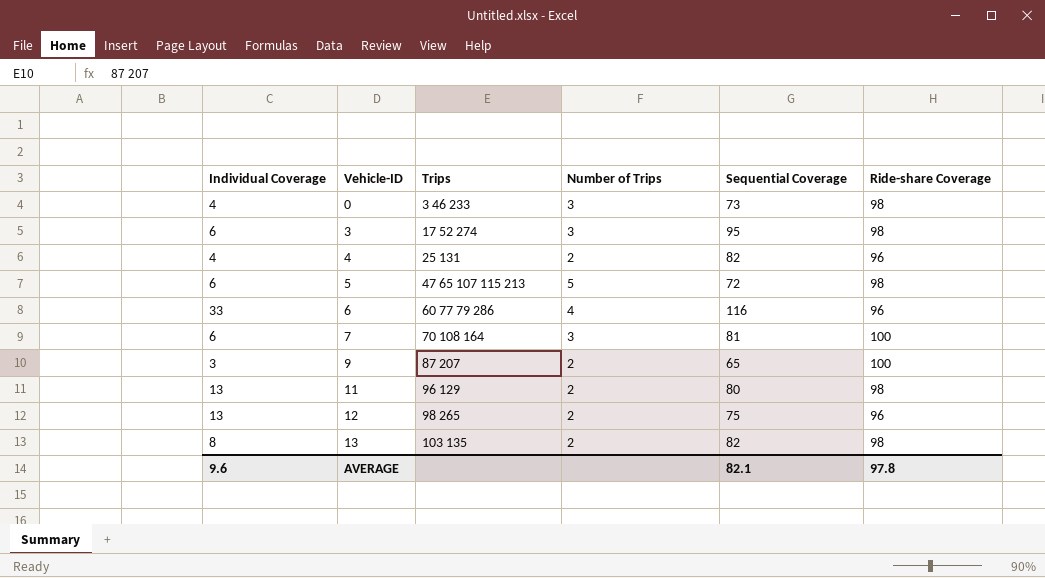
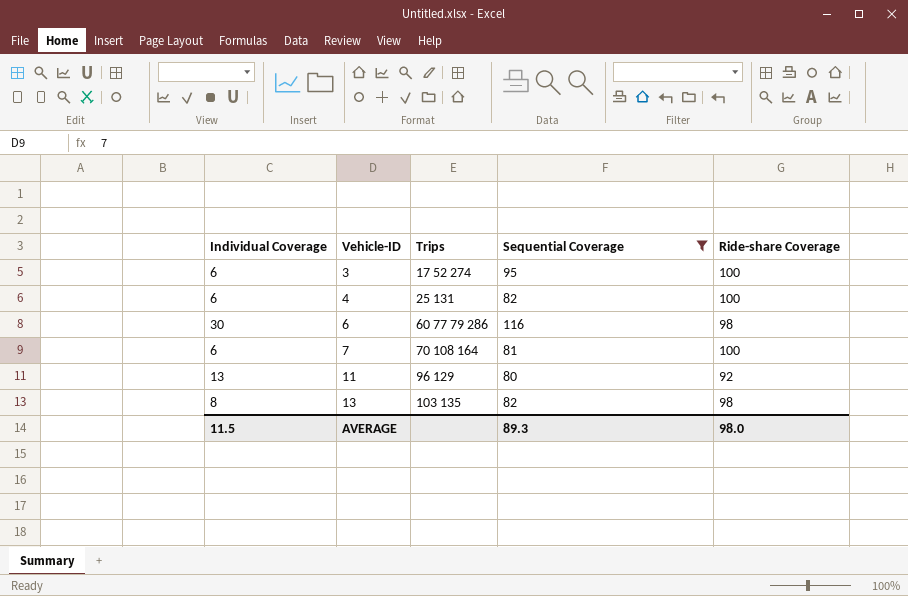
filter: none -> Sequential Coverage >= 80
column Number of Trips | position: 4 -> none
3 | Ride-share Coverage: 98 -> 100
4 | Individual Coverage: 4 -> 6
4 | Ride-share Coverage: 96 -> 100
6 | Individual Coverage: 33 -> 30
6 | Ride-share Coverage: 96 -> 98
11 | Ride-share Coverage: 98 -> 92
AVERAGE | Individual Coverage: 9.6 -> 11.5
AVERAGE | Sequential Coverage: 82.1 -> 89.3
AVERAGE | Ride-share Coverage: 97.8 -> 98.0

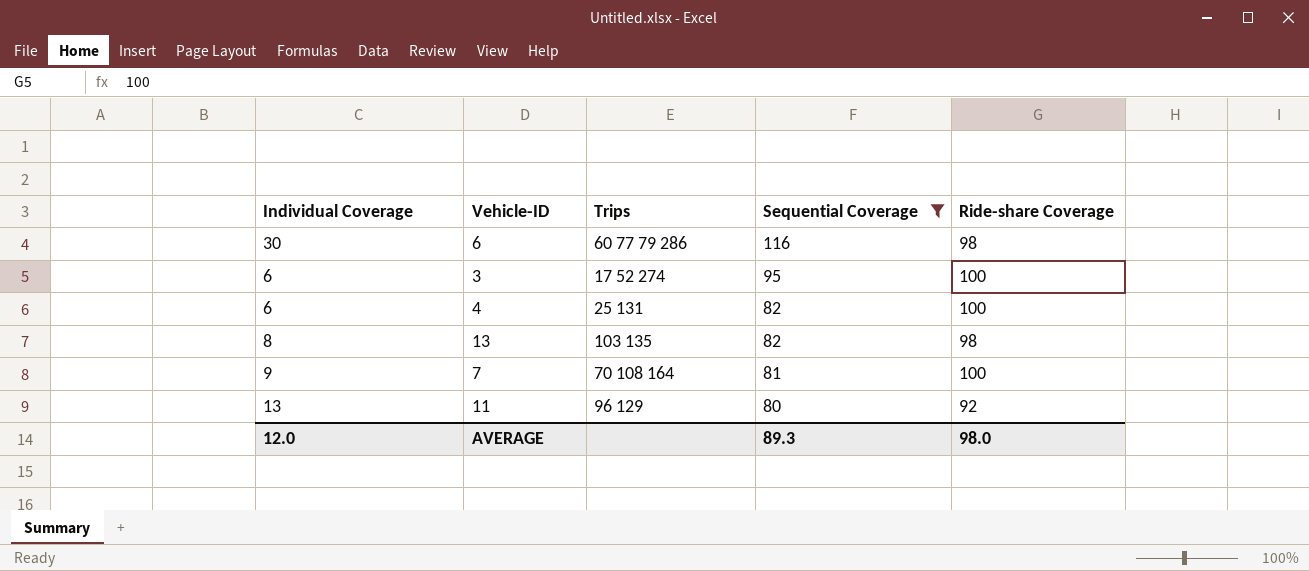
row order: Vehicle-ID ascending -> Sequential Coverage descending
7 | Individual Coverage: 6 -> 9
AVERAGE | Individual Coverage: 11.5 -> 12.0

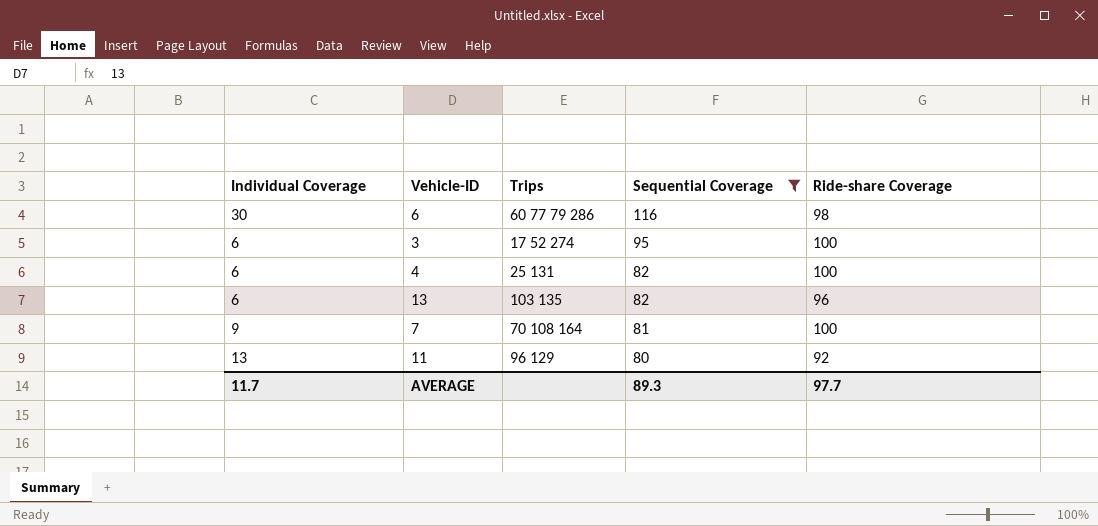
13 | Individual Coverage: 8 -> 6
13 | Ride-share Coverage: 98 -> 96
AVERAGE | Individual Coverage: 12.0 -> 11.7
AVERAGE | Ride-share Coverage: 98.0 -> 97.7

